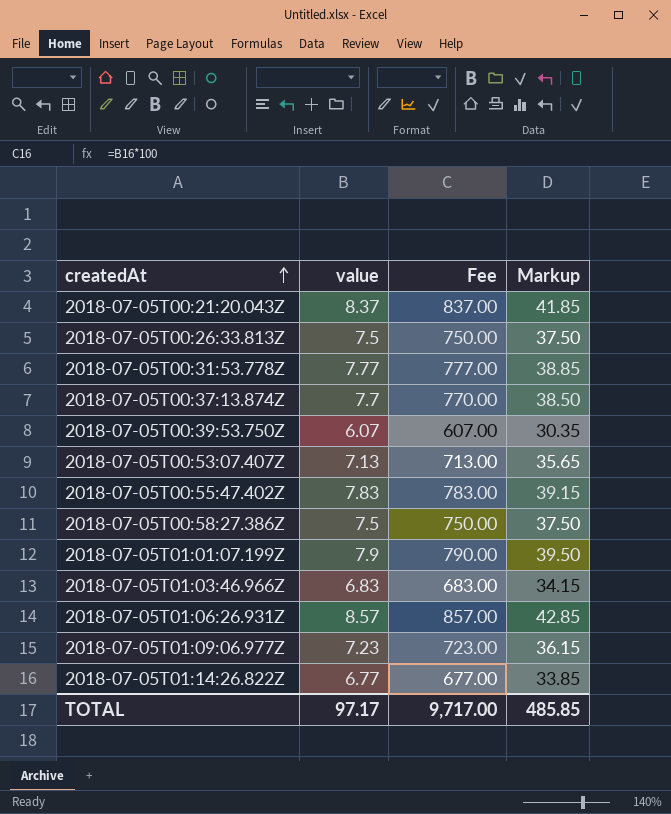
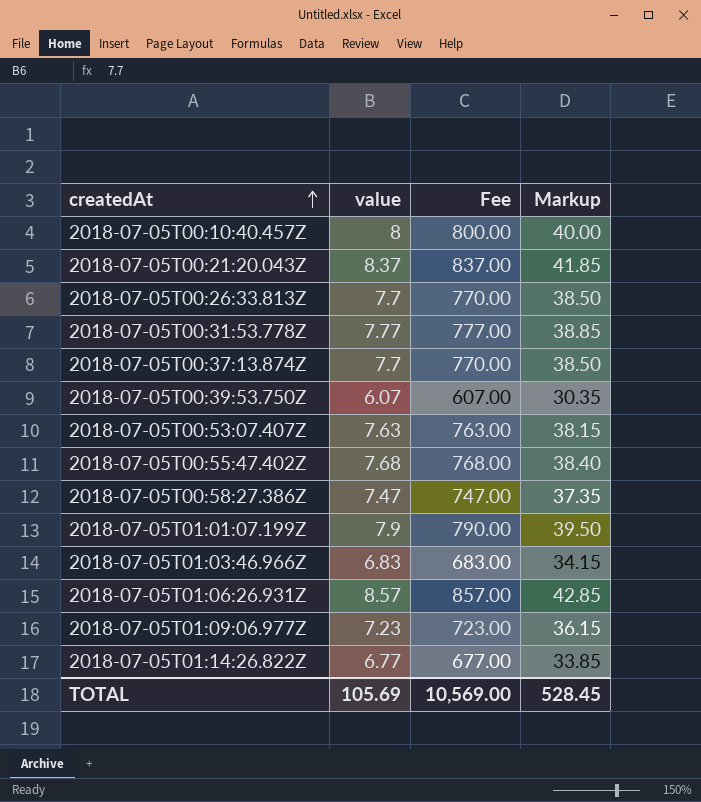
row 2018-07-05T00:10:40.457Z: none -> 8 | 800.00 | 40.00
2018-07-05T00:26:33.813Z | value: 7.5 -> 7.7
2018-07-05T00:26:33.813Z | Fee: 750.00 -> 770.00
2018-07-05T00:26:33.813Z | Markup: 37.50 -> 38.50
2018-07-05T00:53:07.407Z | value: 7.13 -> 7.63
2018-07-05T00:53:07.407Z | Fee: 713.00 -> 763.00
2018-07-05T00:53:07.407Z | Markup: 35.65 -> 38.15
2018-07-05T00:55:47.402Z | value: 7.83 -> 7.68
2018-07-05T00:55:47.402Z | Fee: 783.00 -> 768.00
2018-07-05T00:55:47.402Z | Markup: 39.15 -> 38.40
2018-07-05T00:58:27.386Z | value: 7.5 -> 7.47
2018-07-05T00:58:27.386Z | Fee: 750.00 -> 747.00
2018-07-05T00:58:27.386Z | Markup: 37.50 -> 37.35
TOTAL | value: 97.17 -> 105.69
TOTAL | Fee: 9,717.00 -> 10,569.00
TOTAL | Markup: 485.85 -> 528.45

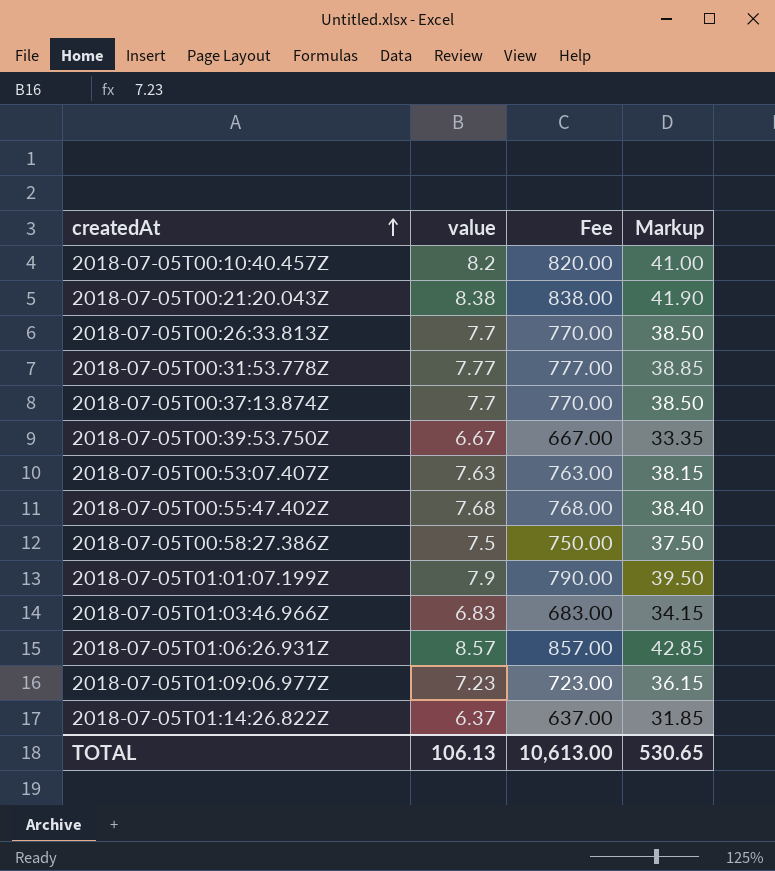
2018-07-05T00:10:40.457Z | value: 8 -> 8.2
2018-07-05T00:10:40.457Z | Fee: 800.00 -> 820.00
2018-07-05T00:10:40.457Z | Markup: 40.00 -> 41.00
2018-07-05T00:21:20.043Z | value: 8.37 -> 8.38
2018-07-05T00:21:20.043Z | Fee: 837.00 -> 838.00
2018-07-05T00:21:20.043Z | Markup: 41.85 -> 41.90
2018-07-05T00:39:53.750Z | value: 6.07 -> 6.67
2018-07-05T00:39:53.750Z | Fee: 607.00 -> 667.00
2018-07-05T00:39:53.750Z | Markup: 30.35 -> 33.35
2018-07-05T00:58:27.386Z | value: 7.47 -> 7.5
2018-07-05T00:58:27.386Z | Fee: 747.00 -> 750.00
2018-07-05T00:58:27.386Z | Markup: 37.35 -> 37.50
2018-07-05T01:14:26.822Z | value: 6.77 -> 6.37
2018-07-05T01:14:26.822Z | Fee: 677.00 -> 637.00
2018-07-05T01:14:26.822Z | Markup: 33.85 -> 31.85
TOTAL | value: 105.69 -> 106.13
TOTAL | Fee: 10,569.00 -> 10,613.00
TOTAL | Markup: 528.45 -> 530.65

